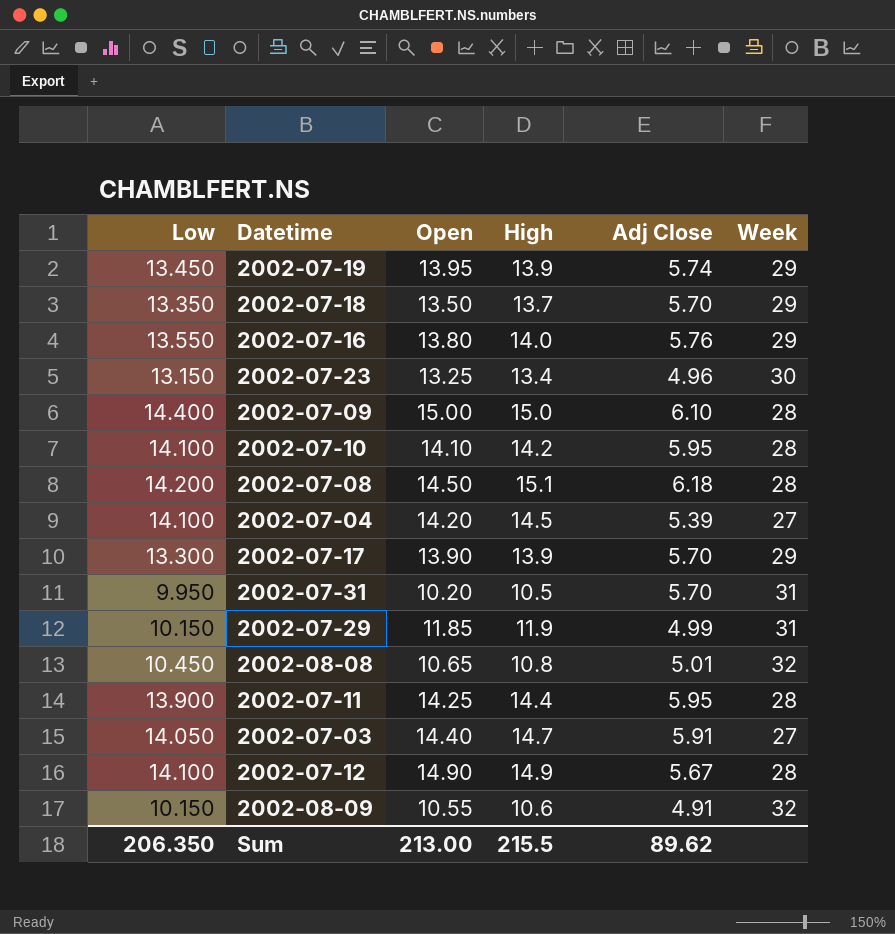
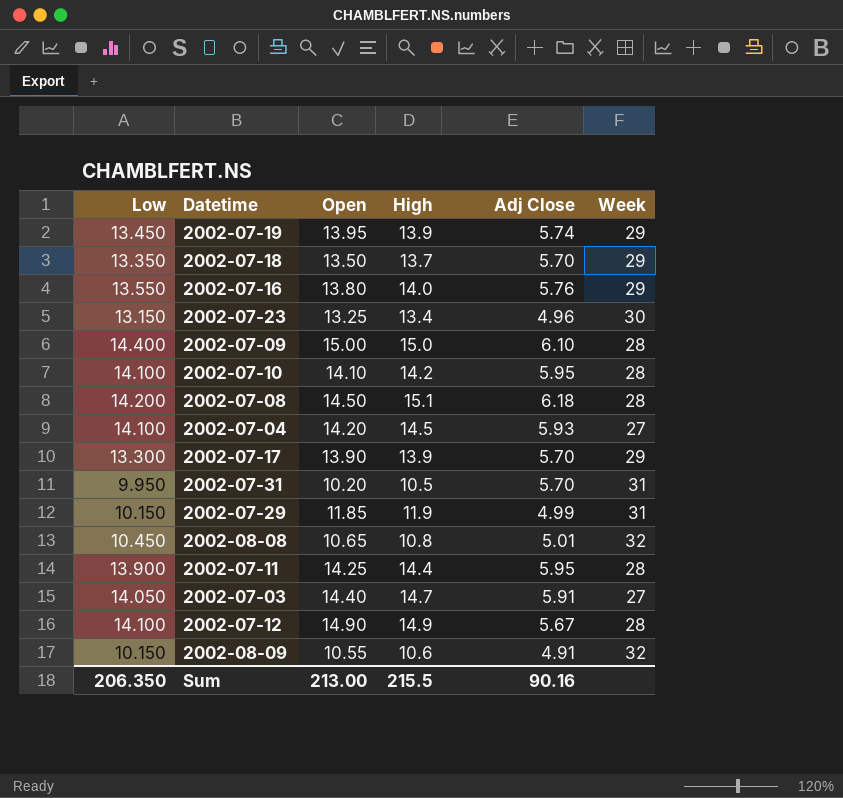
2002-07-04 | Adj Close: 5.39 -> 5.93
Sum | Adj Close: 89.62 -> 90.16

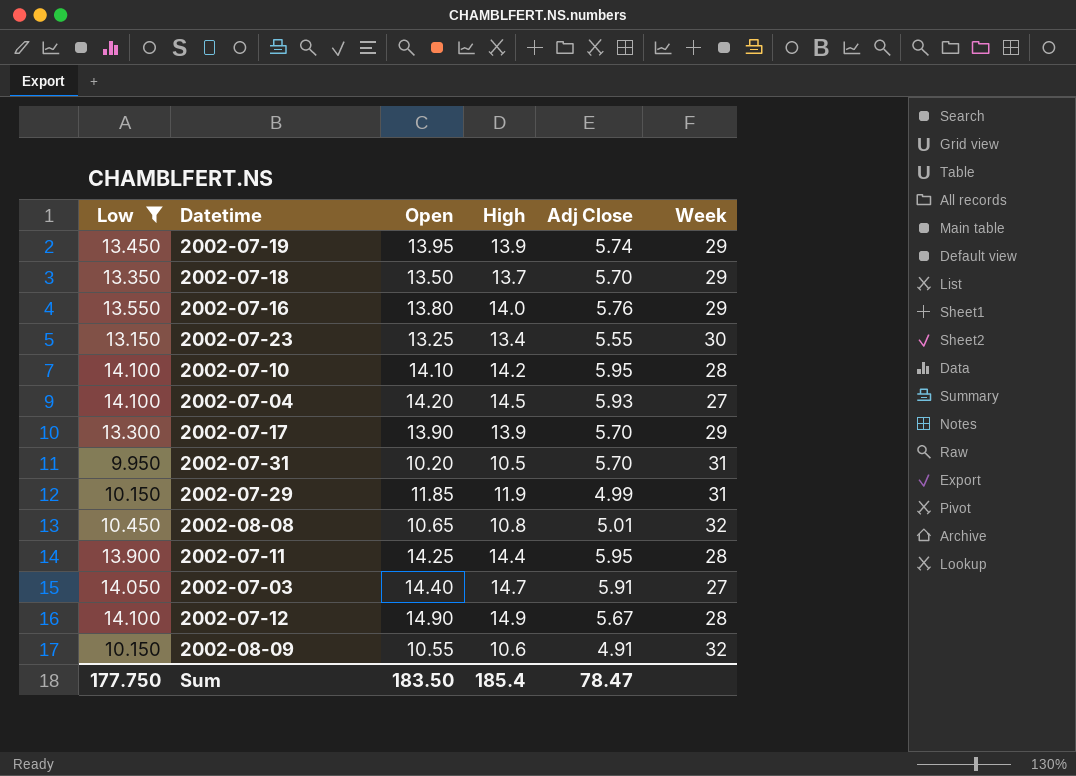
filter: none -> Low <= 14.100
2002-07-23 | Adj Close: 4.96 -> 5.55
Sum | Low: 206.350 -> 177.750
Sum | Open: 213.00 -> 183.50
Sum | High: 215.5 -> 185.4
Sum | Adj Close: 90.16 -> 78.47

